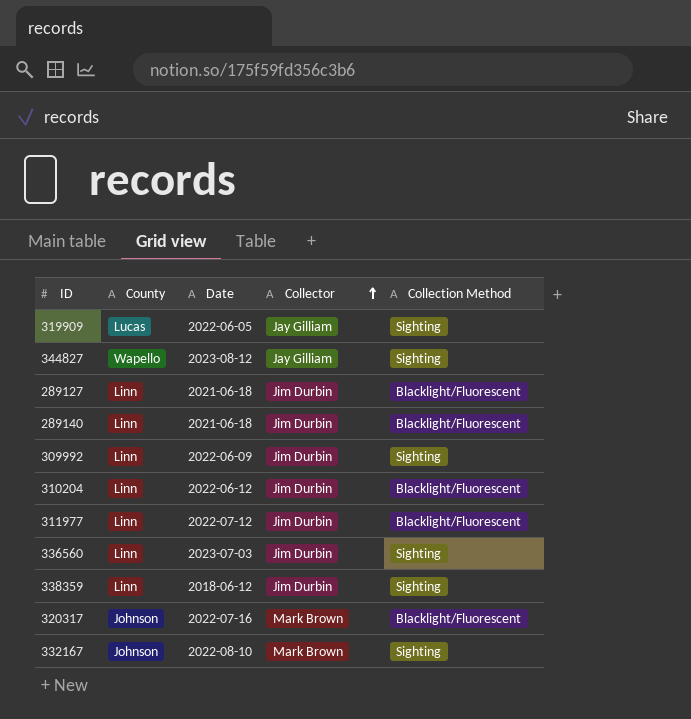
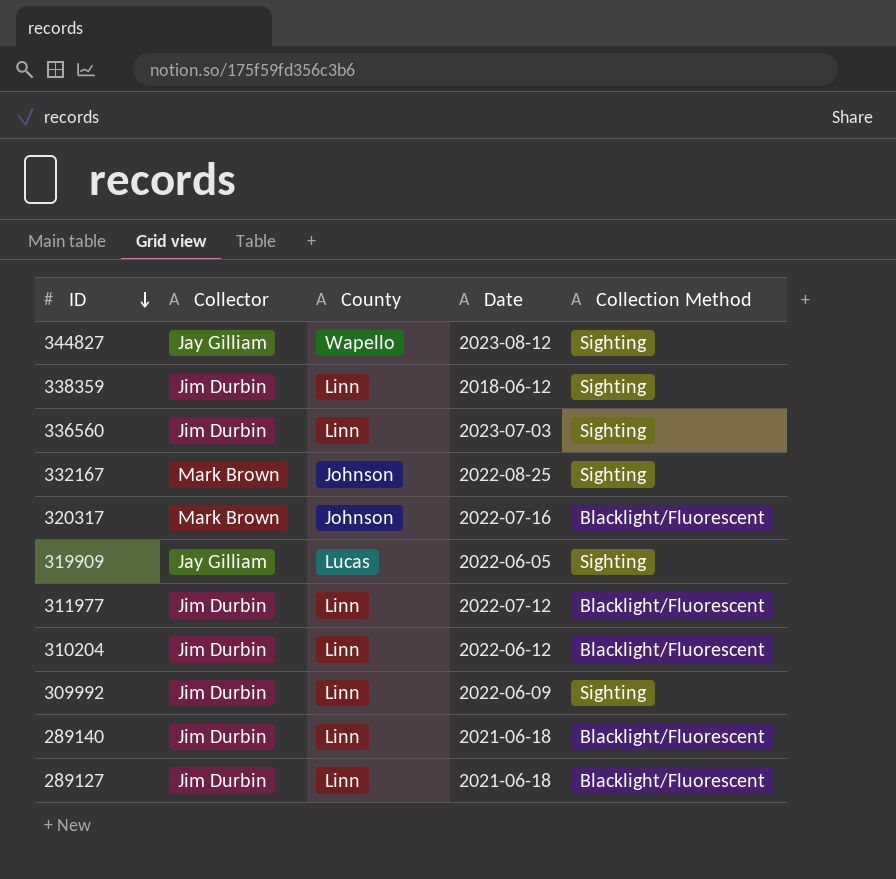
row order: Collector ascending -> ID descending
column Collector | position: 4 -> 2
332167 | Date: 2022-08-10 -> 2022-08-25

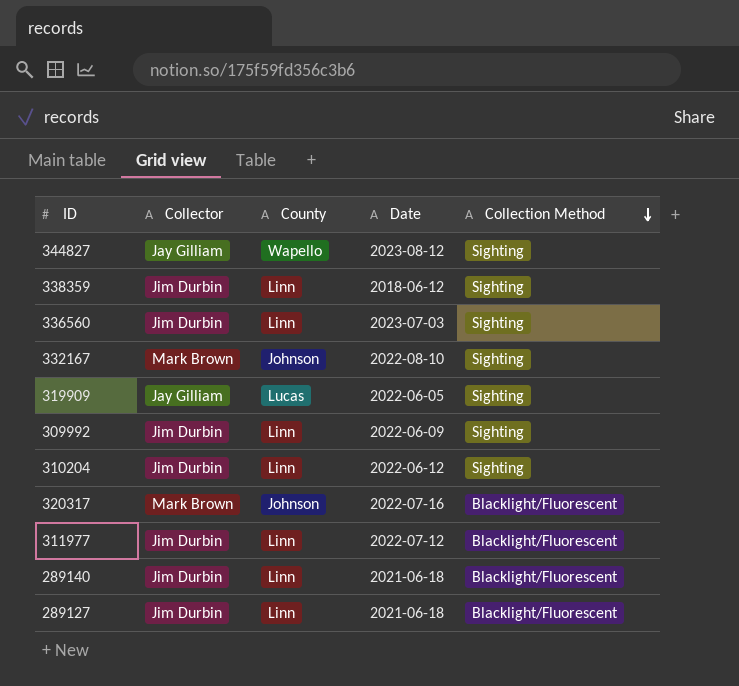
row order: ID descending -> Collection Method descending
332167 | Date: 2022-08-25 -> 2022-08-10
310204 | Collection Method: Blacklight/Fluorescent -> Sighting

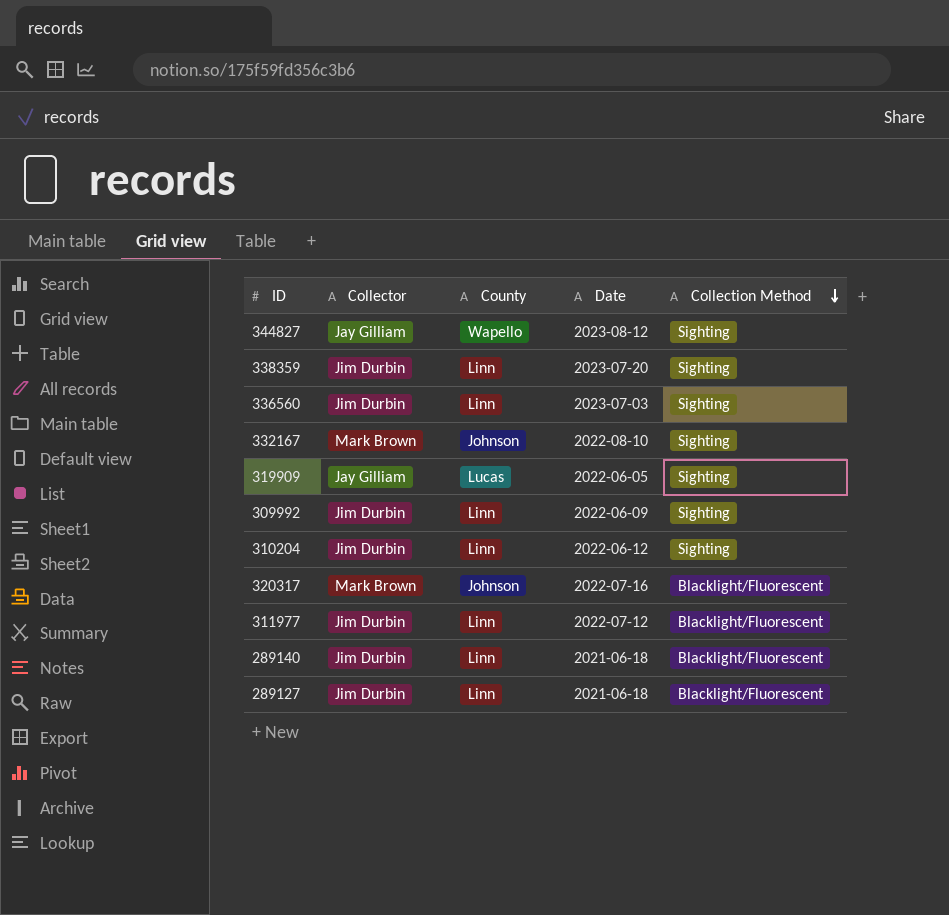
338359 | Date: 2018-06-12 -> 2023-07-20

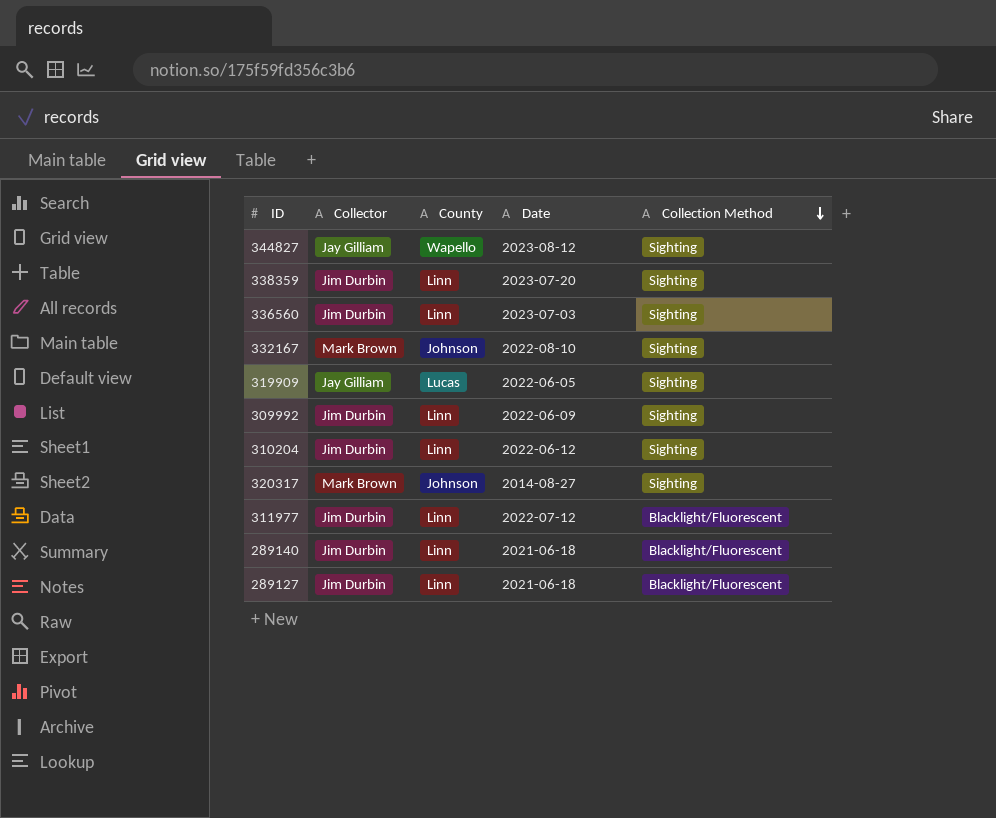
320317 | Date: 2022-07-16 -> 2014-08-27
320317 | Collection Method: Blacklight/Fluorescent -> Sighting

